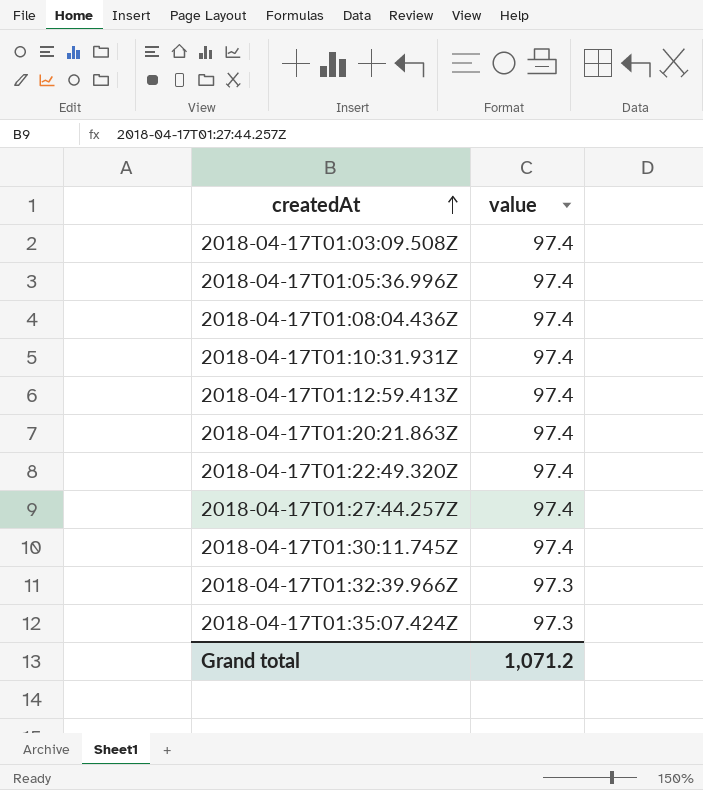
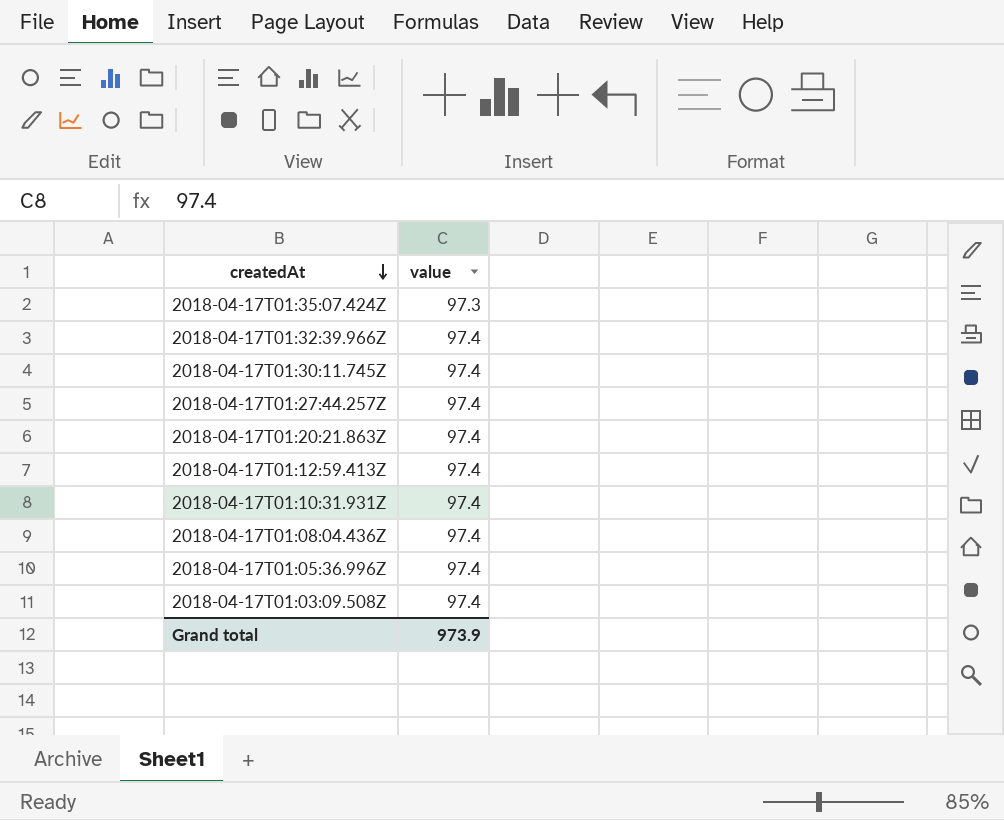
row order: createdAt ascending -> createdAt descending
row 2018-04-17T01:22:49.320Z: 97.4 -> none
2018-04-17T01:32:39.966Z | value: 97.3 -> 97.4
Grand total | value: 1,071.2 -> 973.9

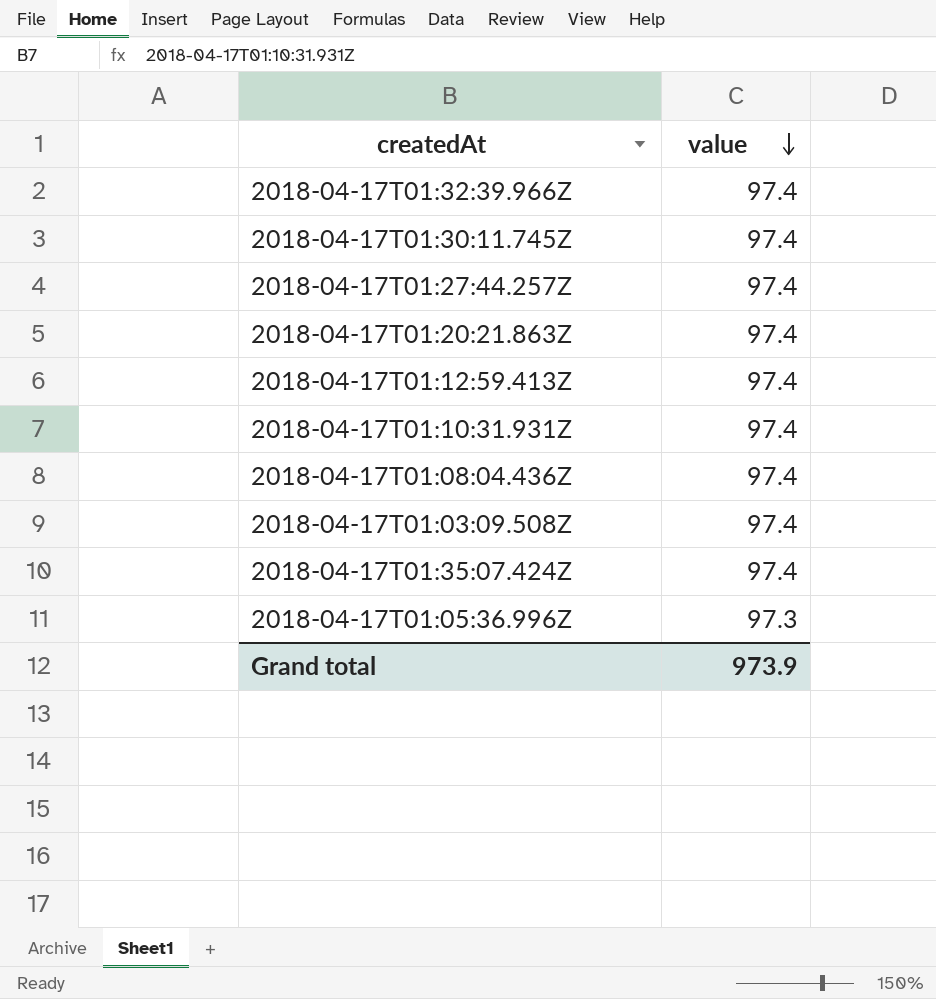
row order: createdAt descending -> value descending
2018-04-17T01:35:07.424Z | value: 97.3 -> 97.4
2018-04-17T01:05:36.996Z | value: 97.4 -> 97.3

